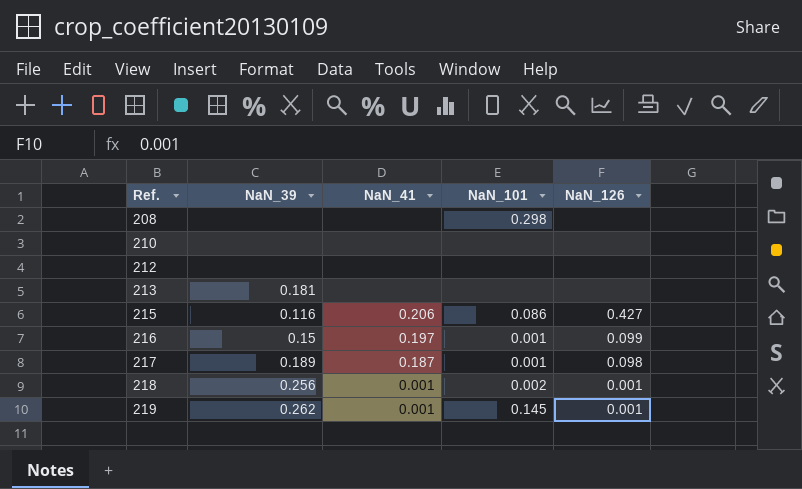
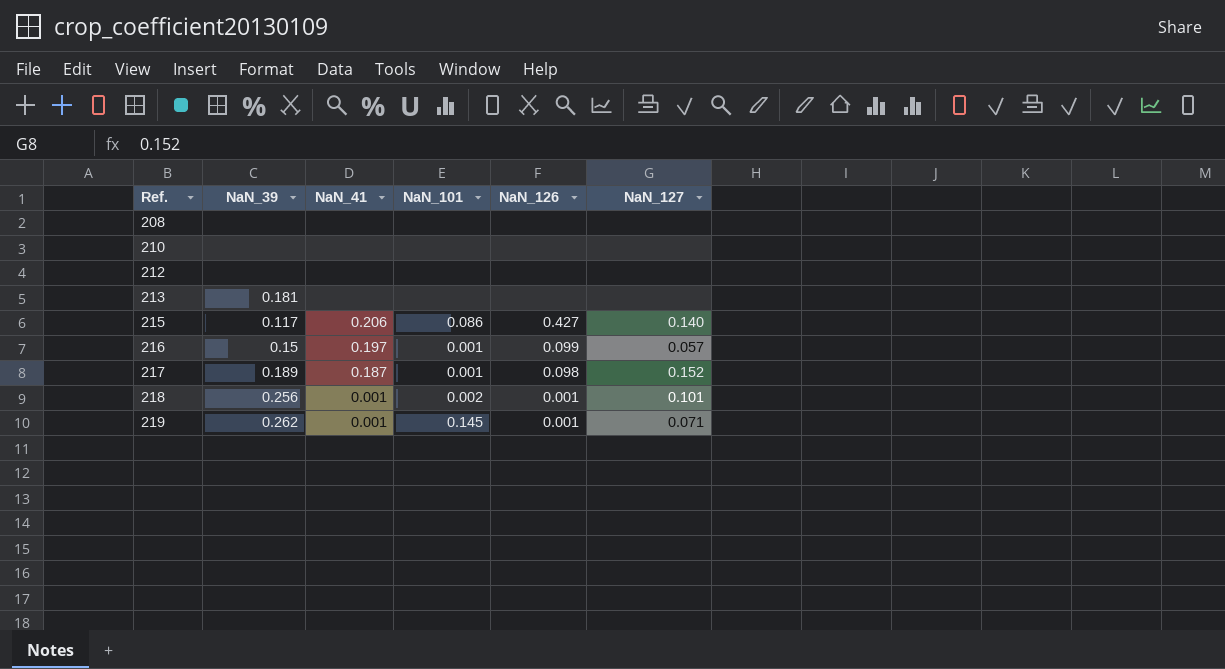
column NaN_127 | position: none -> 6
208 | NaN_101: 0.298 -> none
215 | NaN_39: 0.116 -> 0.117

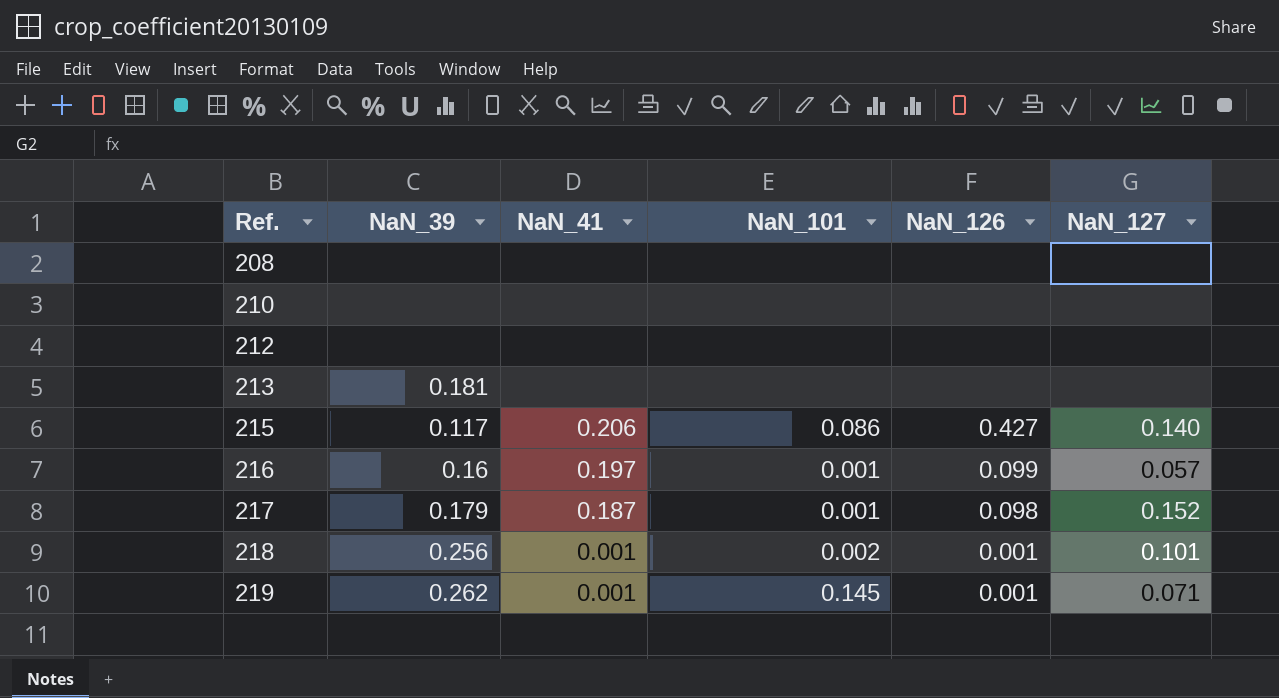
216 | NaN_39: 0.15 -> 0.16
217 | NaN_39: 0.189 -> 0.179

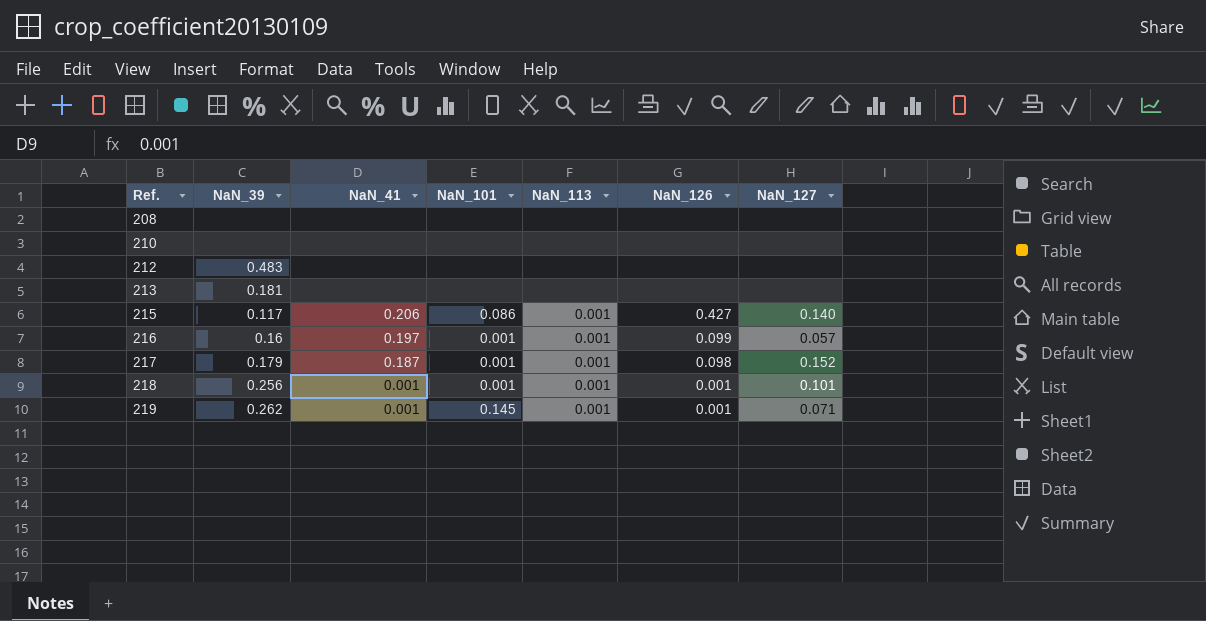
column NaN_113 | position: none -> 5
212 | NaN_39: none -> 0.483
218 | NaN_101: 0.002 -> 0.001

